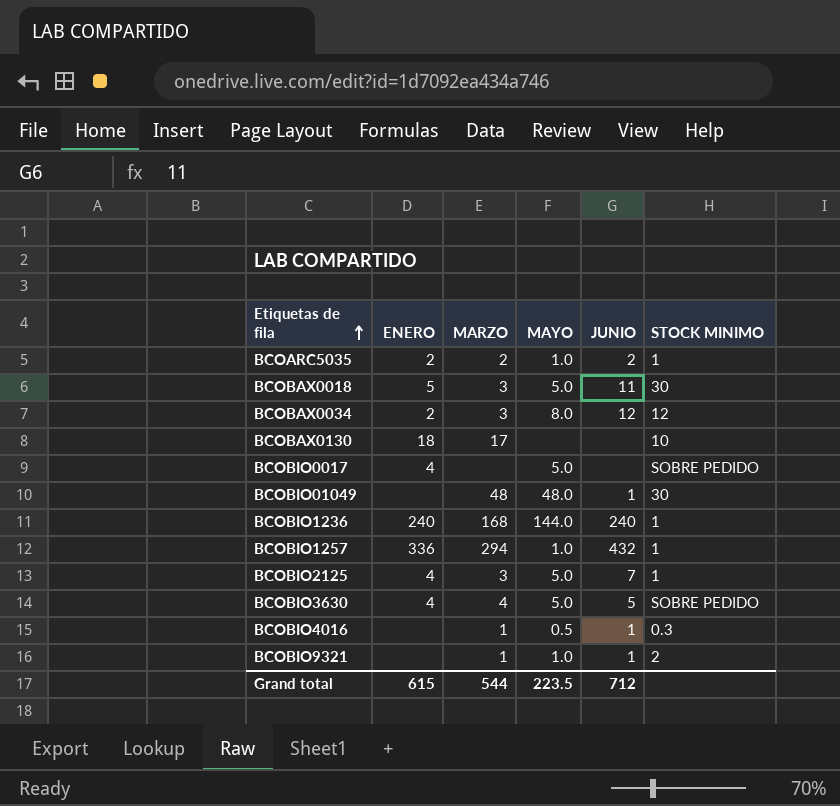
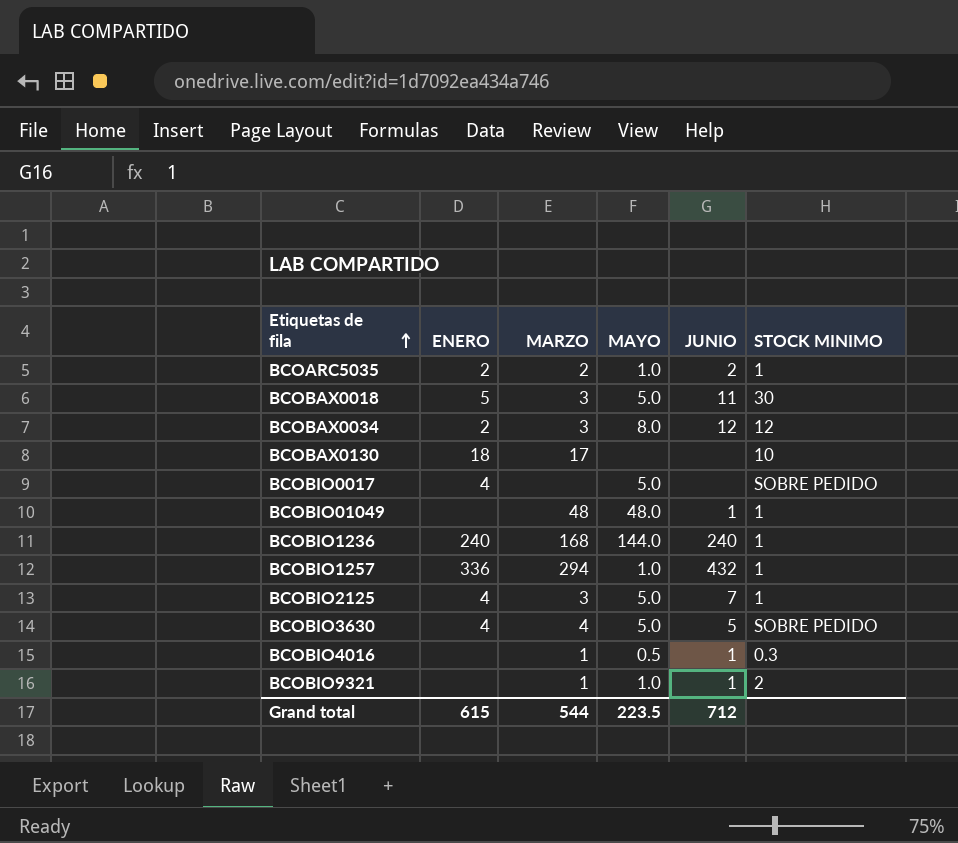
BCOBIO01049 | STOCK MINIMO: 30 -> 1

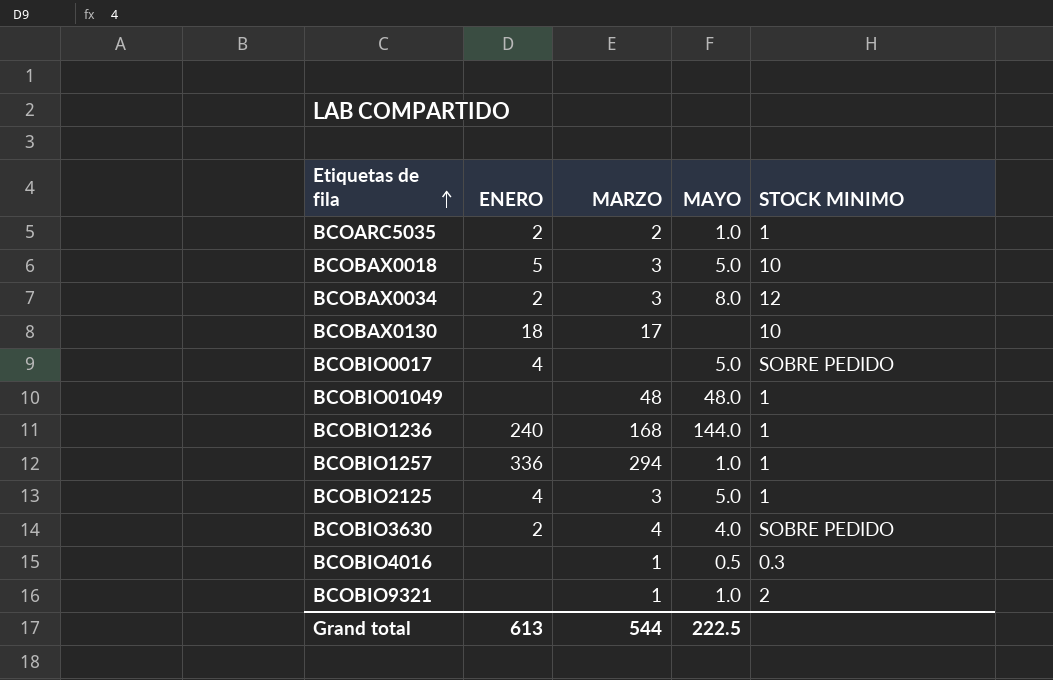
column JUNIO | position: 5 -> none
BCOBAX0018 | STOCK MINIMO: 30 -> 10
BCOBIO3630 | ENERO: 4 -> 2
BCOBIO3630 | MAYO: 5.0 -> 4.0
Grand total | ENERO: 615 -> 613
Grand total | MAYO: 223.5 -> 222.5

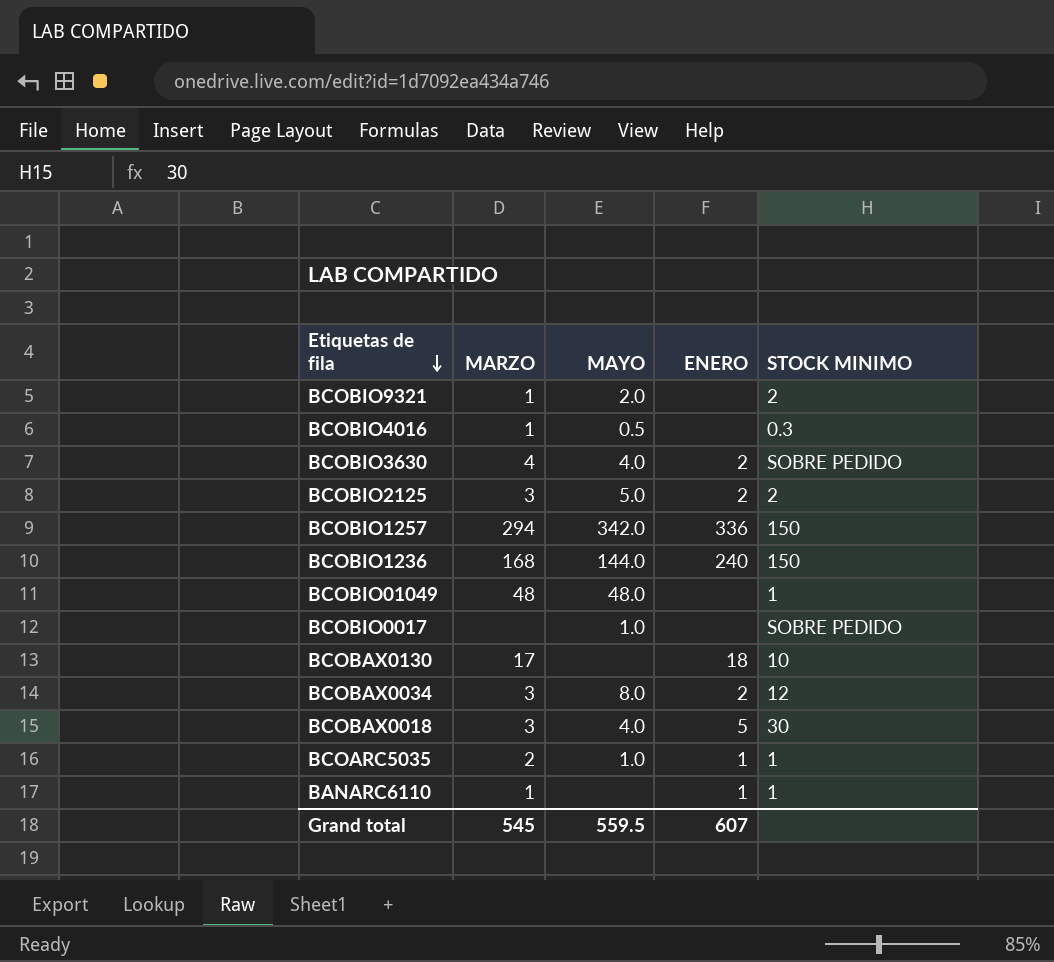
row order: Etiquetas de fila ascending -> Etiquetas de fila descending
column ENERO | position: 2 -> 4
BCOBIO9321 | MAYO: 1.0 -> 2.0
BCOBIO2125 | ENERO: 4 -> 2
BCOBIO2125 | STOCK MINIMO: 1 -> 2
BCOBIO1257 | MAYO: 1.0 -> 342.0
BCOBIO1257 | STOCK MINIMO: 1 -> 150
BCOBIO1236 | STOCK MINIMO: 1 -> 150
BCOBIO0017 | MAYO: 5.0 -> 1.0
BCOBIO0017 | ENERO: 4 -> none
BCOBAX0018 | MAYO: 5.0 -> 4.0
BCOBAX0018 | STOCK MINIMO: 10 -> 30
BCOARC5035 | ENERO: 2 -> 1
row BANARC6110: none -> 1 | none | 1 | 1
Grand total | MARZO: 544 -> 545
Grand total | MAYO: 222.5 -> 559.5
Grand total | ENERO: 613 -> 607

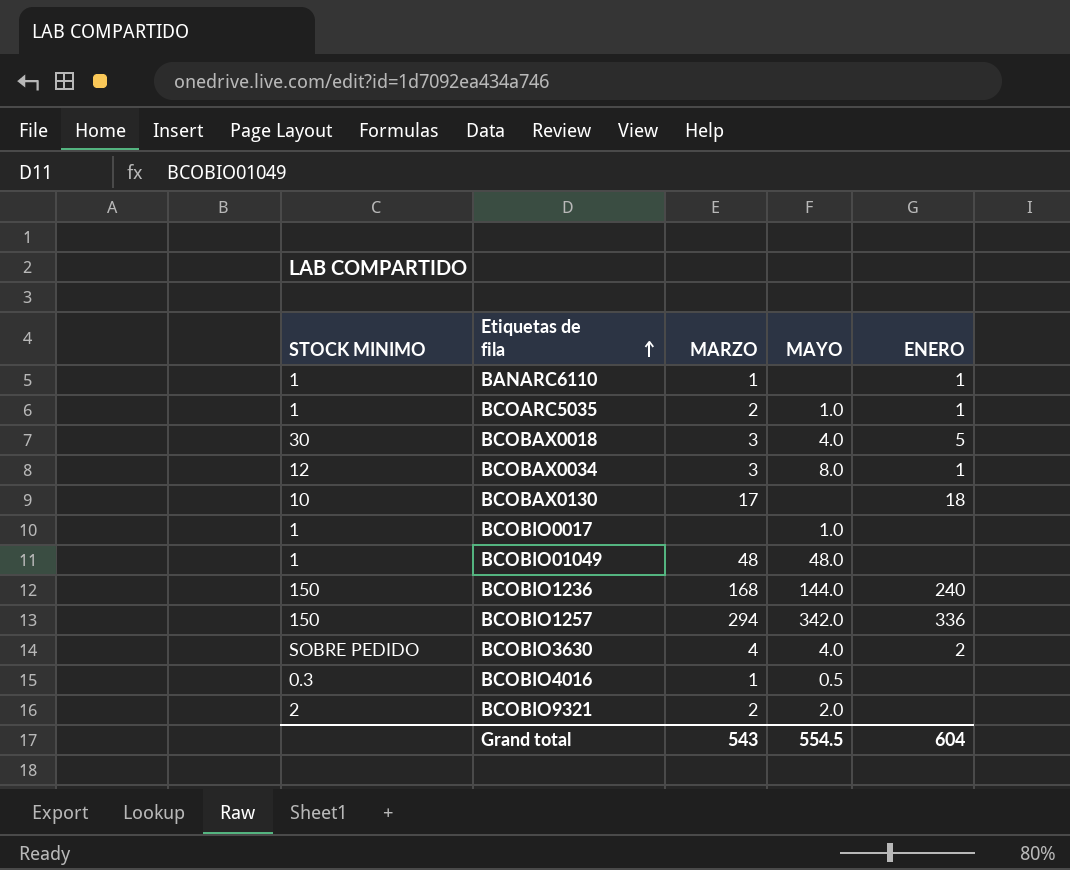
row order: Etiquetas de fila descending -> Etiquetas de fila ascending
column STOCK MINIMO | position: 5 -> 1
row BCOBIO2125: 3 | 5.0 | 2 | 2 -> none
BCOBAX0034 | ENERO: 2 -> 1
BCOBIO0017 | STOCK MINIMO: SOBRE PEDIDO -> 1
BCOBIO9321 | MARZO: 1 -> 2
Grand total | MARZO: 545 -> 543
Grand total | MAYO: 559.5 -> 554.5
Grand total | ENERO: 607 -> 604

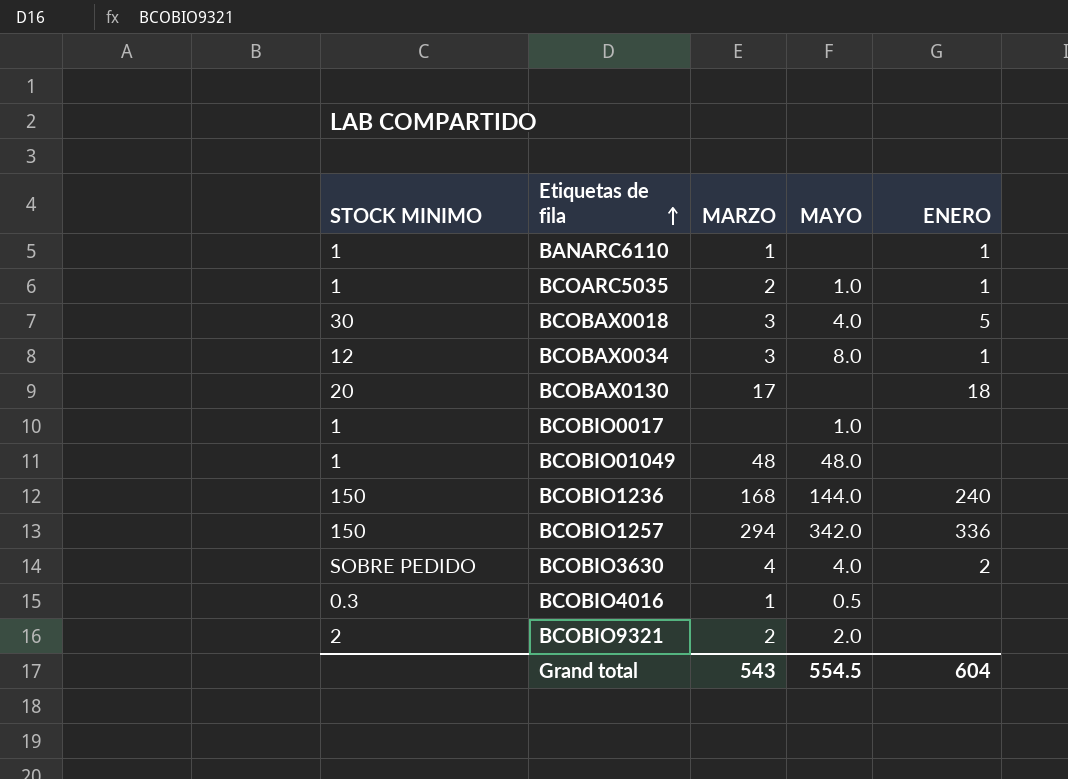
BCOBAX0130 | STOCK MINIMO: 10 -> 20

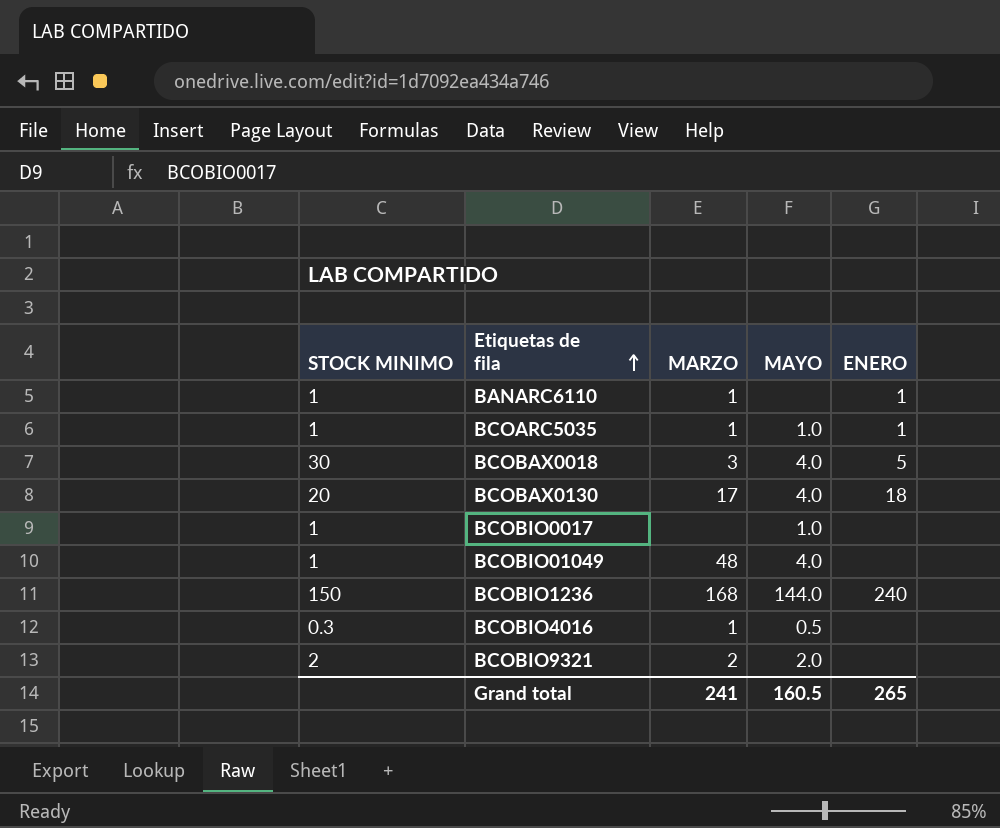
row BCOBAX0034: 12 | 3 | 8.0 | 1 -> none
row BCOBIO1257: 150 | 294 | 342.0 | 336 -> none
row BCOBIO3630: SOBRE PEDIDO | 4 | 4.0 | 2 -> none
BCOARC5035 | MARZO: 2 -> 1
BCOBAX0130 | MAYO: none -> 4.0
BCOBIO01049 | MAYO: 48.0 -> 4.0
Grand total | MARZO: 543 -> 241
Grand total | MAYO: 554.5 -> 160.5
Grand total | ENERO: 604 -> 265

